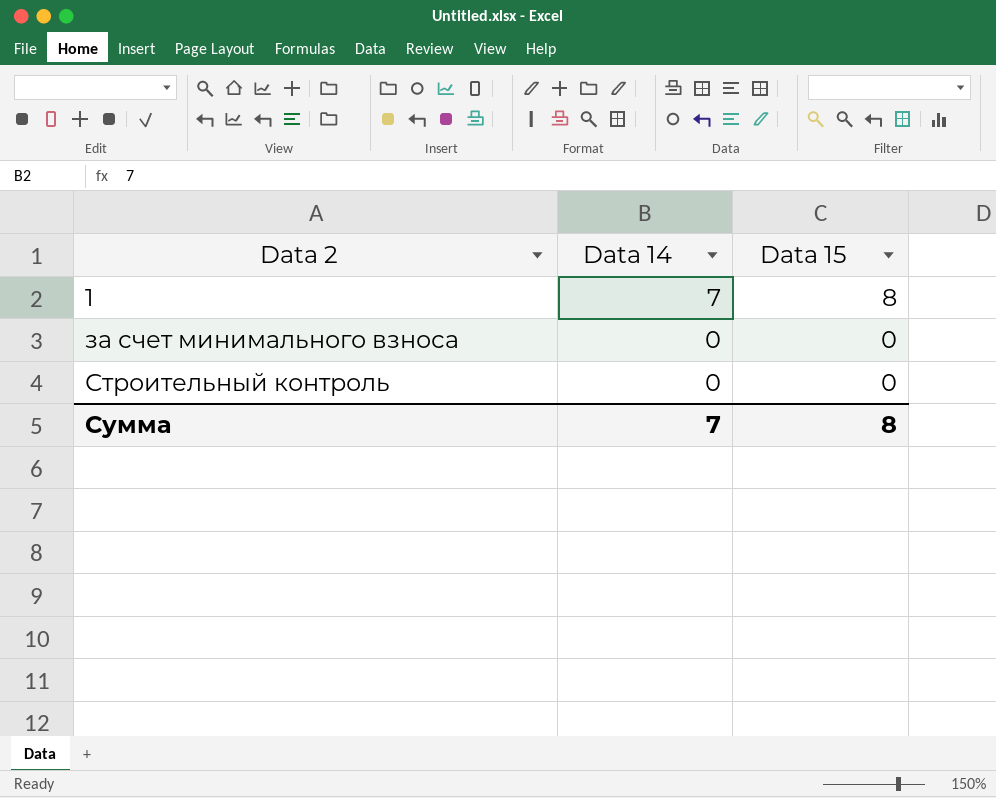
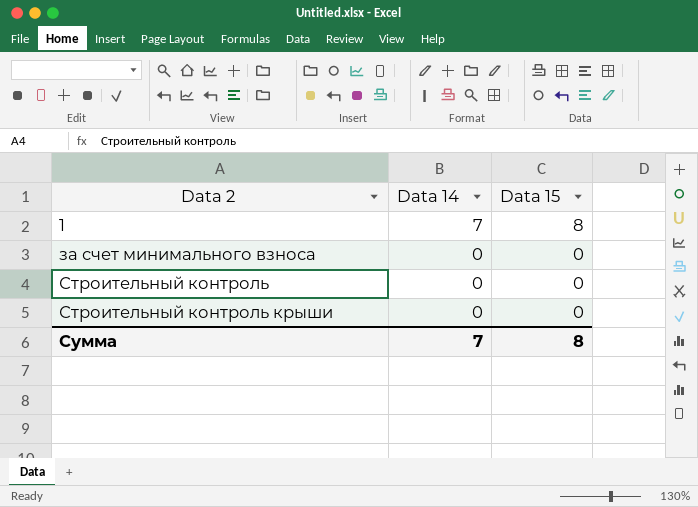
row Строительный контроль крыши: none -> 0 | 0

